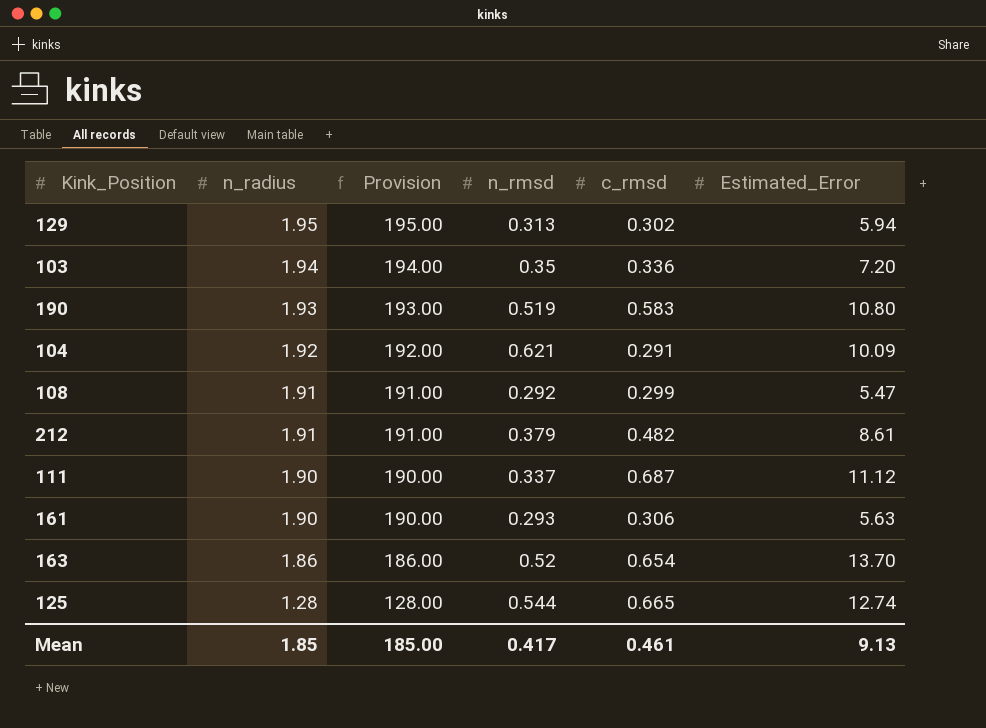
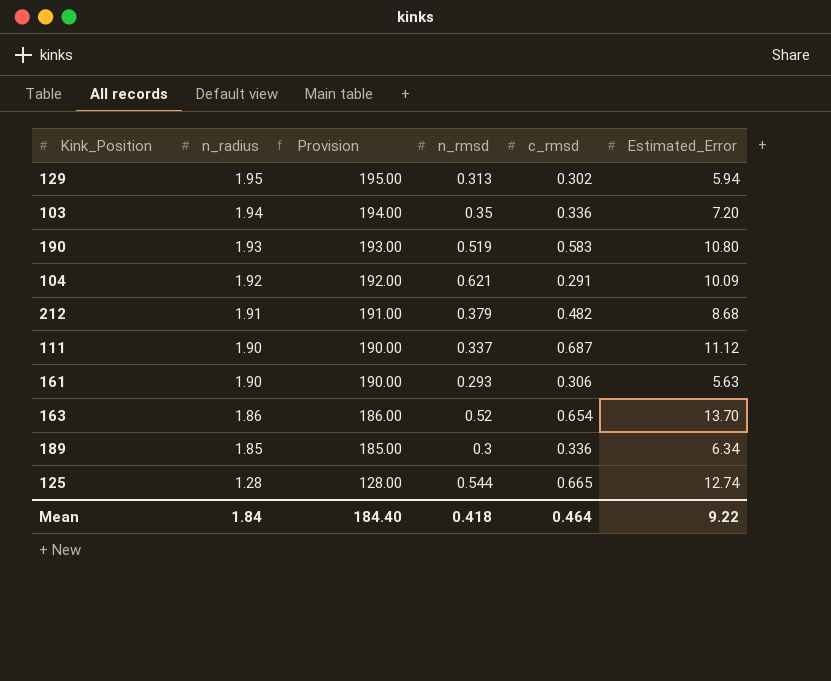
row 108: 1.91 | 191.00 | 0.292 | 0.299 | 5.47 -> none
212 | Estimated_Error: 8.61 -> 8.68
row 189: none -> 1.85 | 185.00 | 0.3 | 0.336 | 6.34
Mean | n_radius: 1.85 -> 1.84
Mean | Provision: 185.00 -> 184.40
Mean | n_rmsd: 0.417 -> 0.418
Mean | c_rmsd: 0.461 -> 0.464
Mean | Estimated_Error: 9.13 -> 9.22

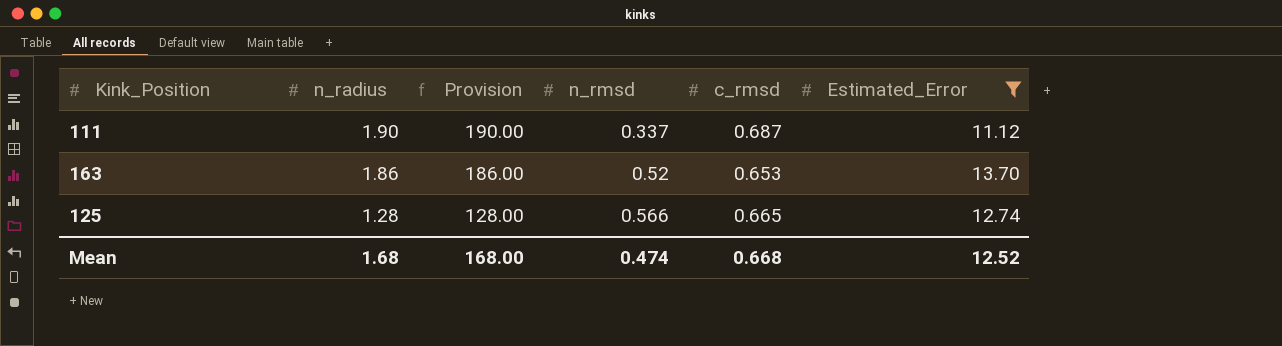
filter: none -> Estimated_Error >= 11.12
163 | c_rmsd: 0.654 -> 0.653
125 | n_rmsd: 0.544 -> 0.566
Mean | n_radius: 1.84 -> 1.68
Mean | Provision: 184.40 -> 168.00
Mean | n_rmsd: 0.418 -> 0.474
Mean | c_rmsd: 0.464 -> 0.668
Mean | Estimated_Error: 9.22 -> 12.52

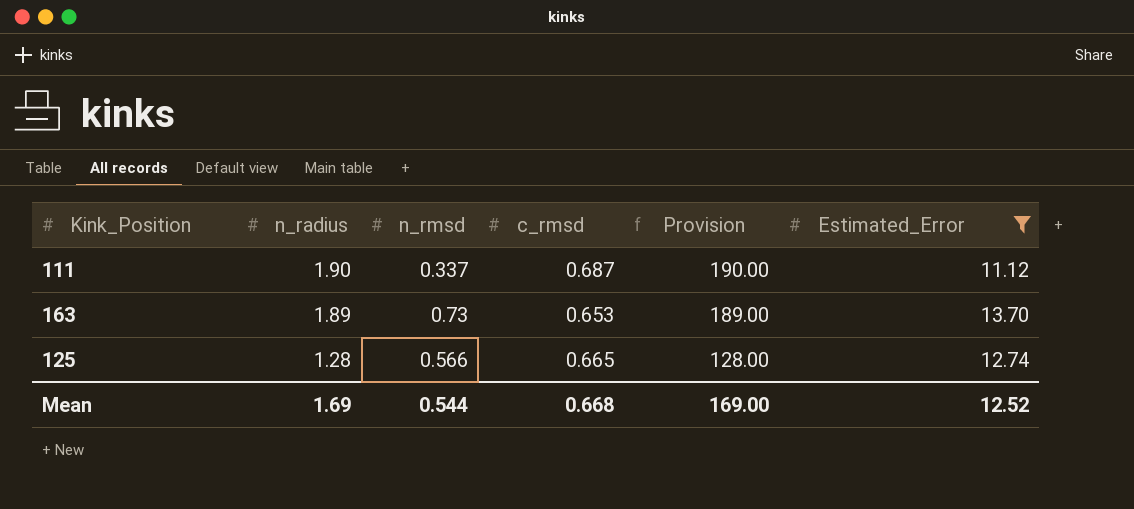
column Provision | position: 3 -> 5
163 | n_radius: 1.86 -> 1.89
163 | n_rmsd: 0.52 -> 0.73
163 | Provision: 186.00 -> 189.00
Mean | n_radius: 1.68 -> 1.69
Mean | n_rmsd: 0.474 -> 0.544
Mean | Provision: 168.00 -> 169.00

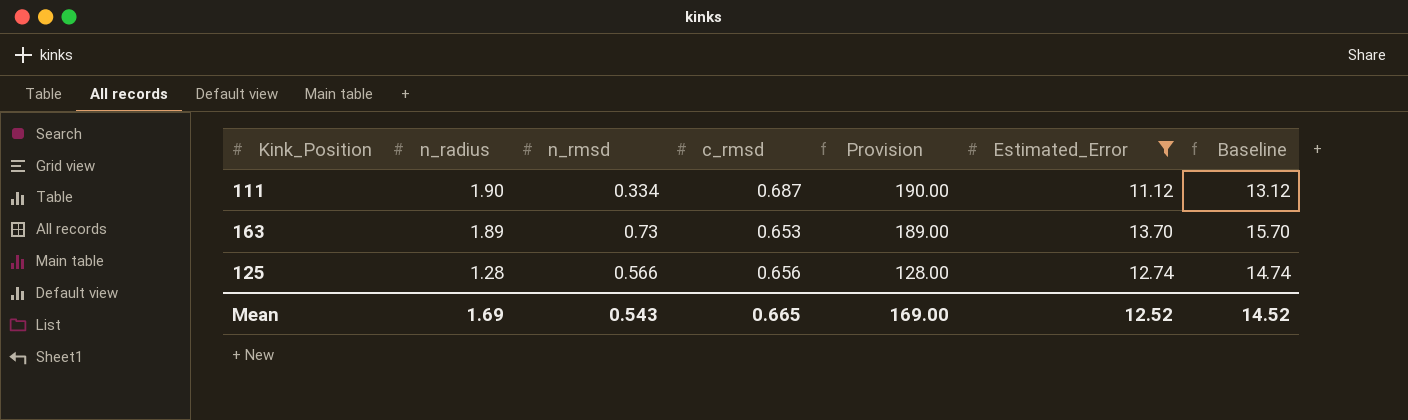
column Baseline | formula: none -> [Estimated_Error] + 2
111 | n_rmsd: 0.337 -> 0.334
125 | c_rmsd: 0.665 -> 0.656
Mean | n_rmsd: 0.544 -> 0.543
Mean | c_rmsd: 0.668 -> 0.665

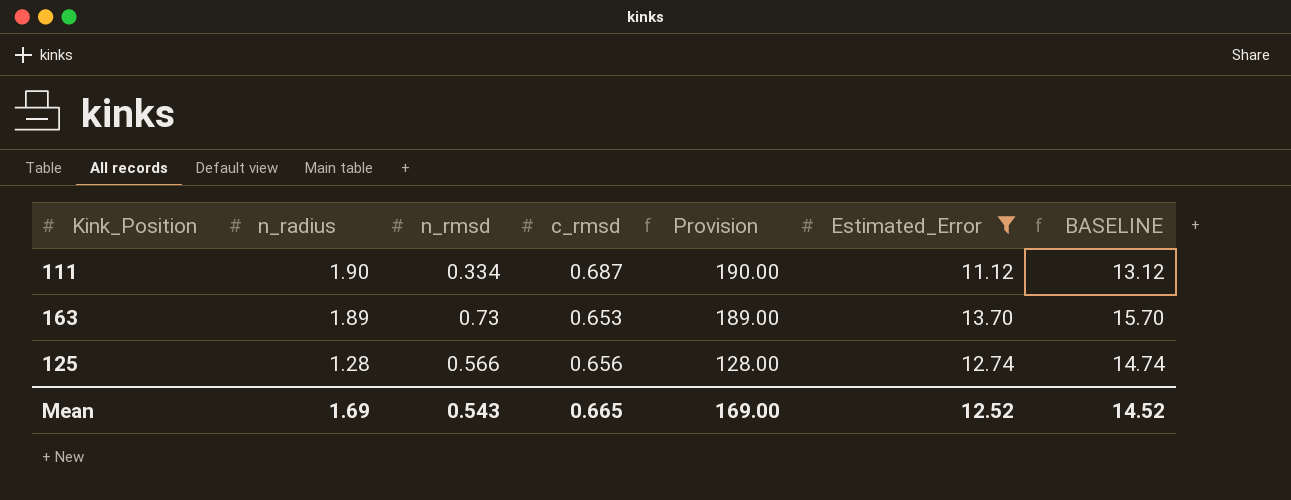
column name: Baseline -> BASELINE

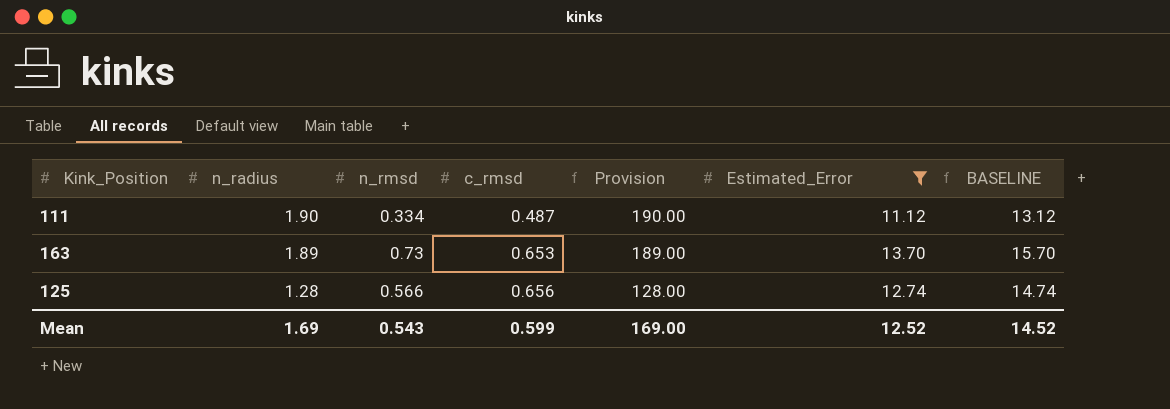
111 | c_rmsd: 0.687 -> 0.487
Mean | c_rmsd: 0.665 -> 0.599

